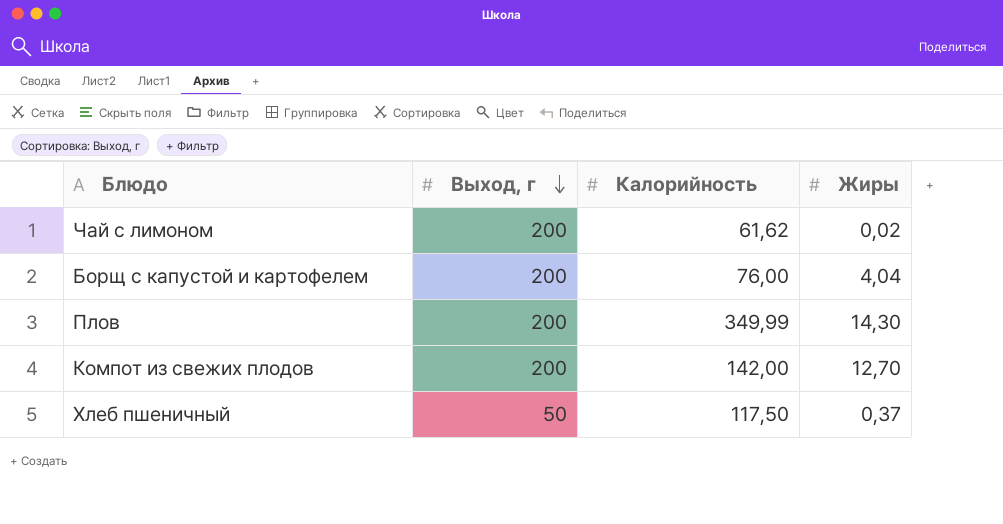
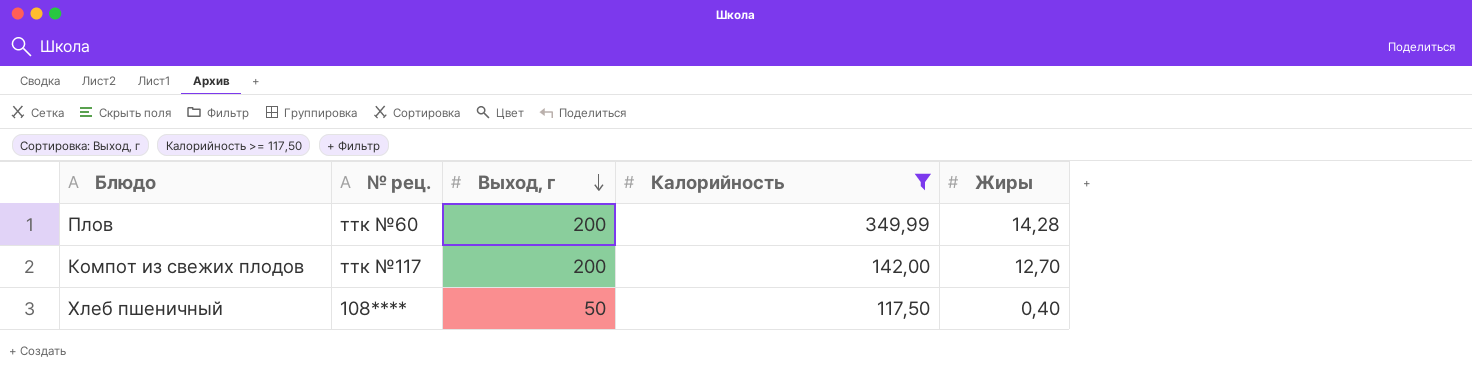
filter: none -> Калорийность >= 117,50
column № рец. | position: none -> 2
Плов | Жиры: 14,30 -> 14,28
Хлеб пшеничный | Жиры: 0,37 -> 0,40

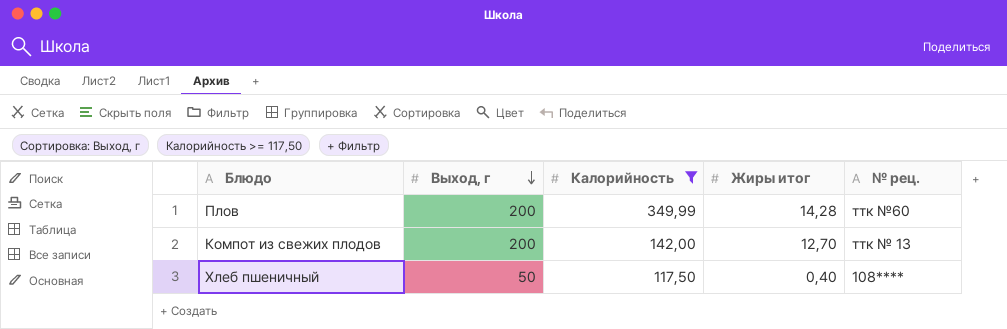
column name: Жиры -> Жиры итог
column № рец. | position: 2 -> 5
Компот из свежих плодов | № рец.: ттк №117 -> ттк № 13

